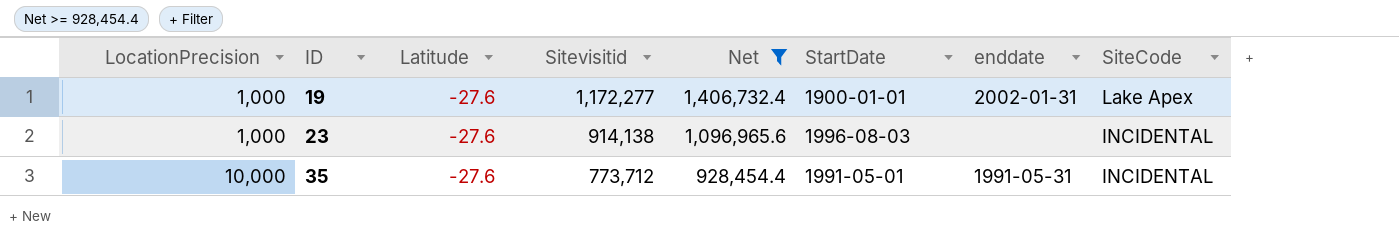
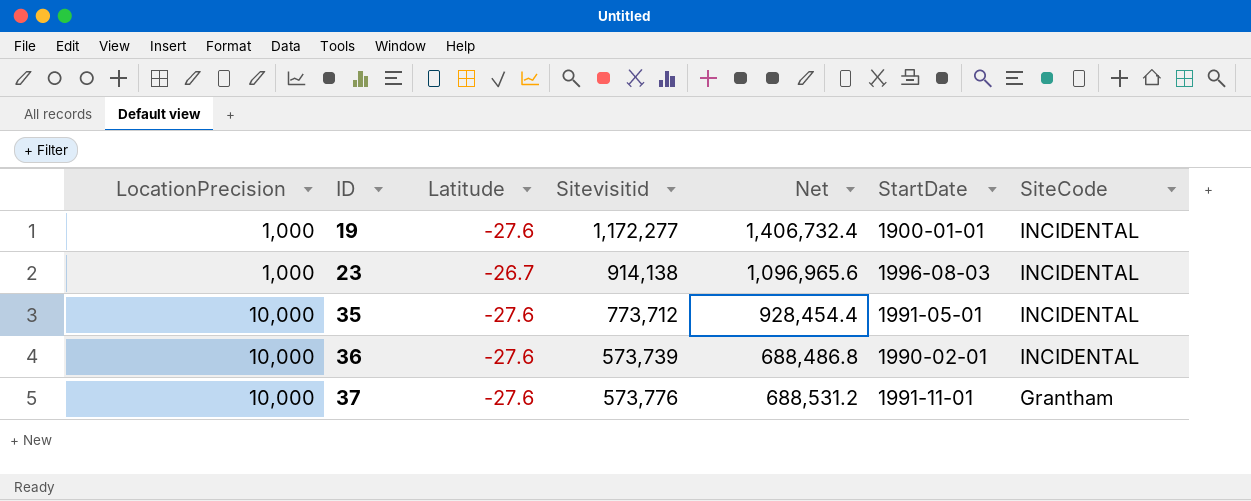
filter: Net >= 928,454.4 -> none
column enddate | position: 7 -> none
19 | SiteCode: Lake Apex -> INCIDENTAL
23 | Latitude: -27.6 -> -26.7

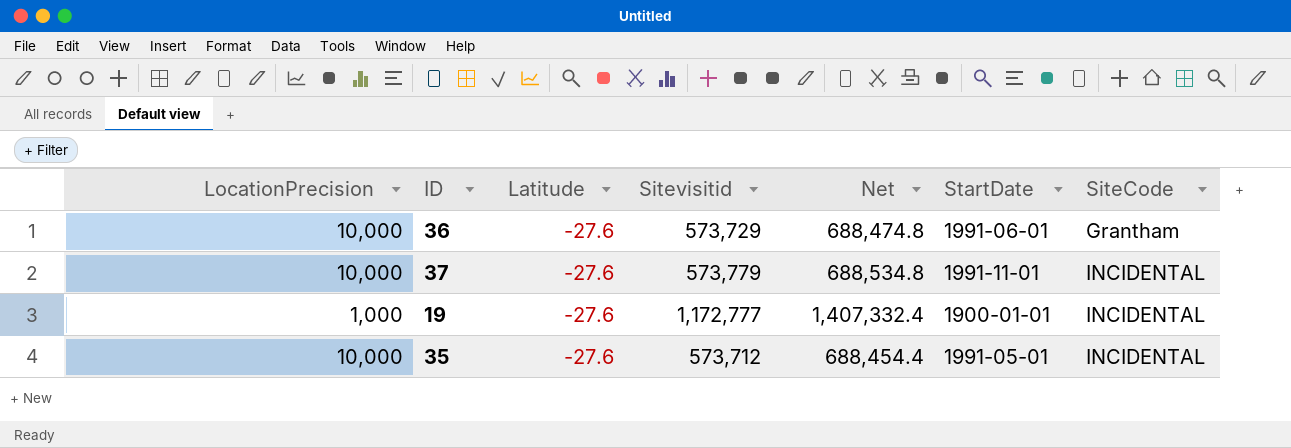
row order: LocationPrecision ascending -> SiteCode ascending
row 23: 1,000 | -26.7 | 914,138 | 1,096,965.6 | 1996-08-03 | INCIDENTAL -> none
36 | Sitevisitid: 573,739 -> 573,729
36 | Net: 688,486.8 -> 688,474.8
36 | StartDate: 1990-02-01 -> 1991-06-01
36 | SiteCode: INCIDENTAL -> Grantham
37 | Sitevisitid: 573,776 -> 573,779
37 | Net: 688,531.2 -> 688,534.8
37 | SiteCode: Grantham -> INCIDENTAL
19 | Sitevisitid: 1,172,277 -> 1,172,777
19 | Net: 1,406,732.4 -> 1,407,332.4
35 | Sitevisitid: 773,712 -> 573,712
35 | Net: 928,454.4 -> 688,454.4

